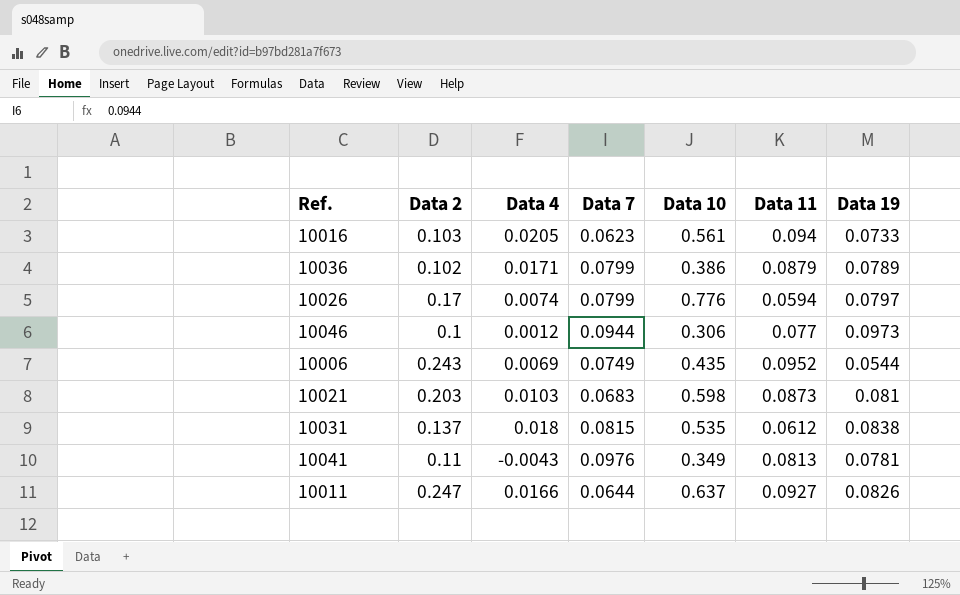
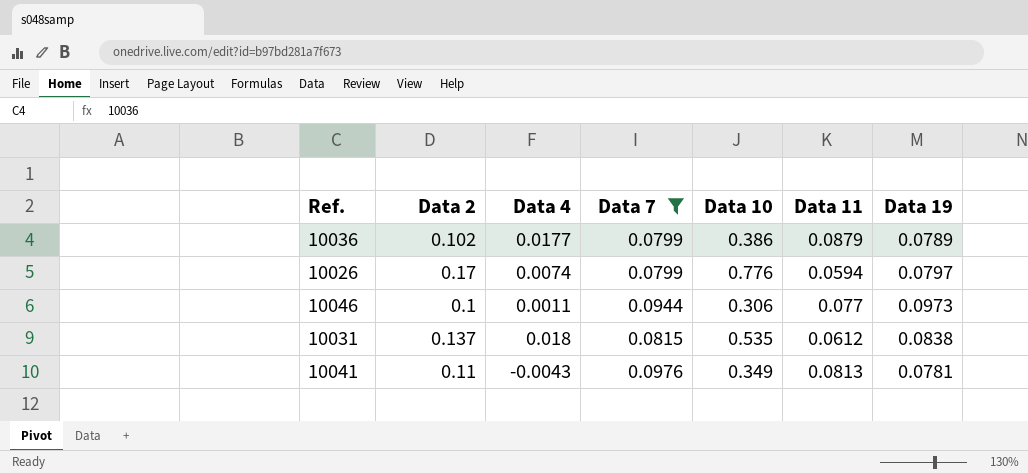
filter: none -> Data 7 >= 0.0799
10036 | Data 4: 0.0171 -> 0.0177
10046 | Data 4: 0.0012 -> 0.0011

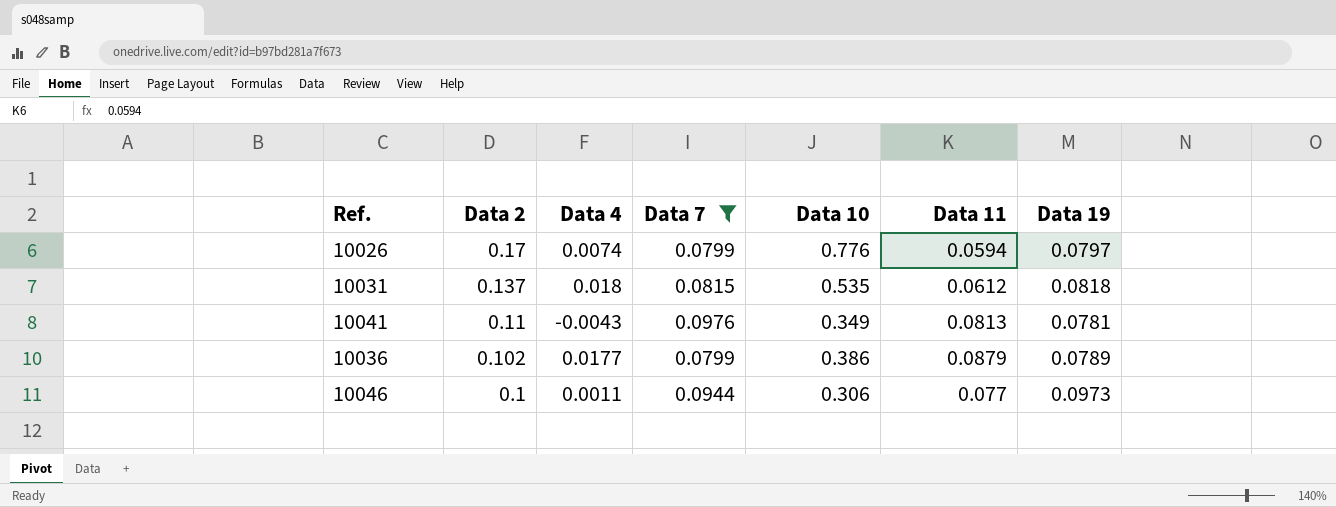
row order: none -> Data 2 descending
10031 | Data 19: 0.0838 -> 0.0818

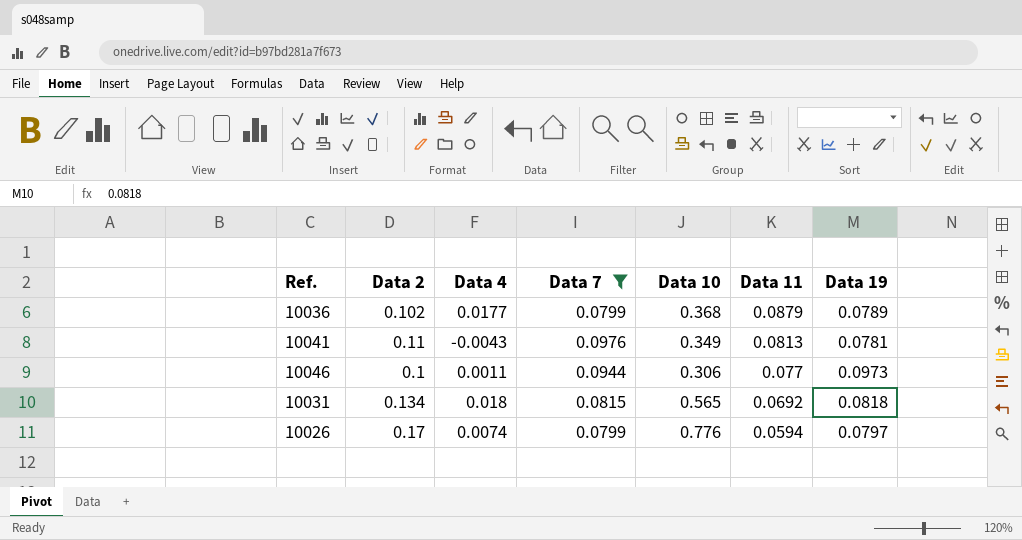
row order: Data 2 descending -> Data 11 descending
10036 | Data 10: 0.386 -> 0.368
10031 | Data 2: 0.137 -> 0.134
10031 | Data 10: 0.535 -> 0.565
10031 | Data 11: 0.0612 -> 0.0692

